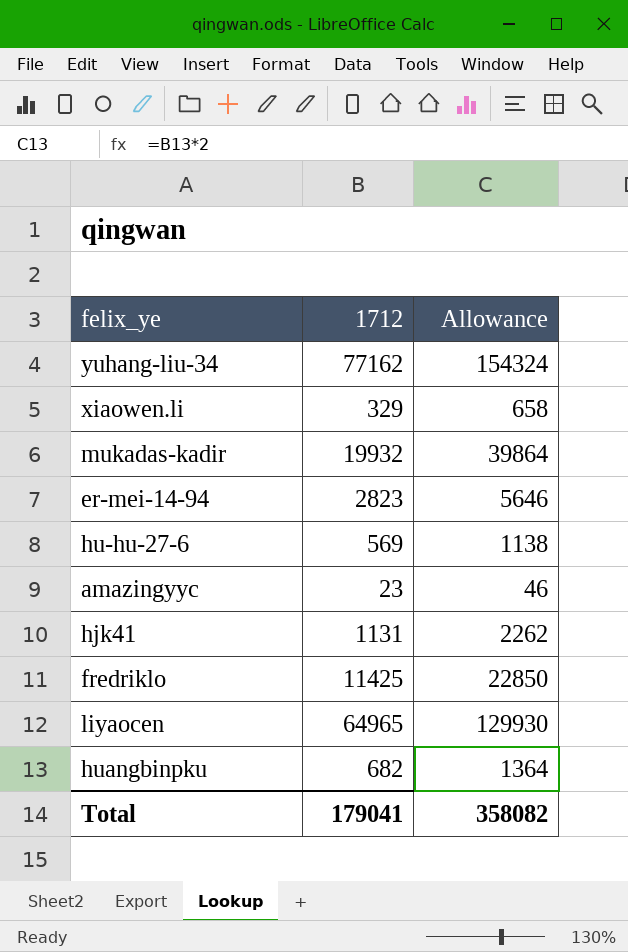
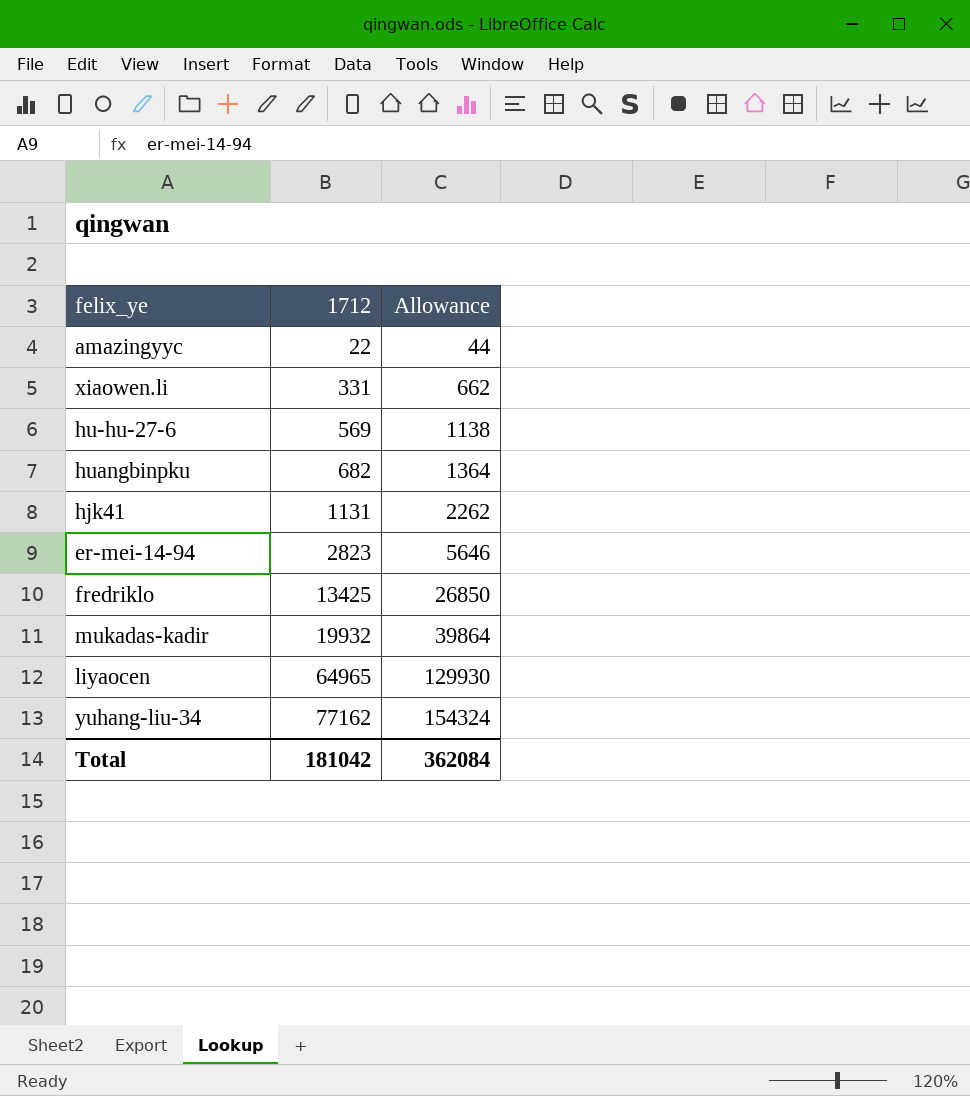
row order: none -> 1712 ascending
amazingyyc | 1712: 23 -> 22
amazingyyc | Allowance: 46 -> 44
xiaowen.li | 1712: 329 -> 331
xiaowen.li | Allowance: 658 -> 662
fredriklo | 1712: 11425 -> 13425
fredriklo | Allowance: 22850 -> 26850
Total | 1712: 179041 -> 181042
Total | Allowance: 358082 -> 362084

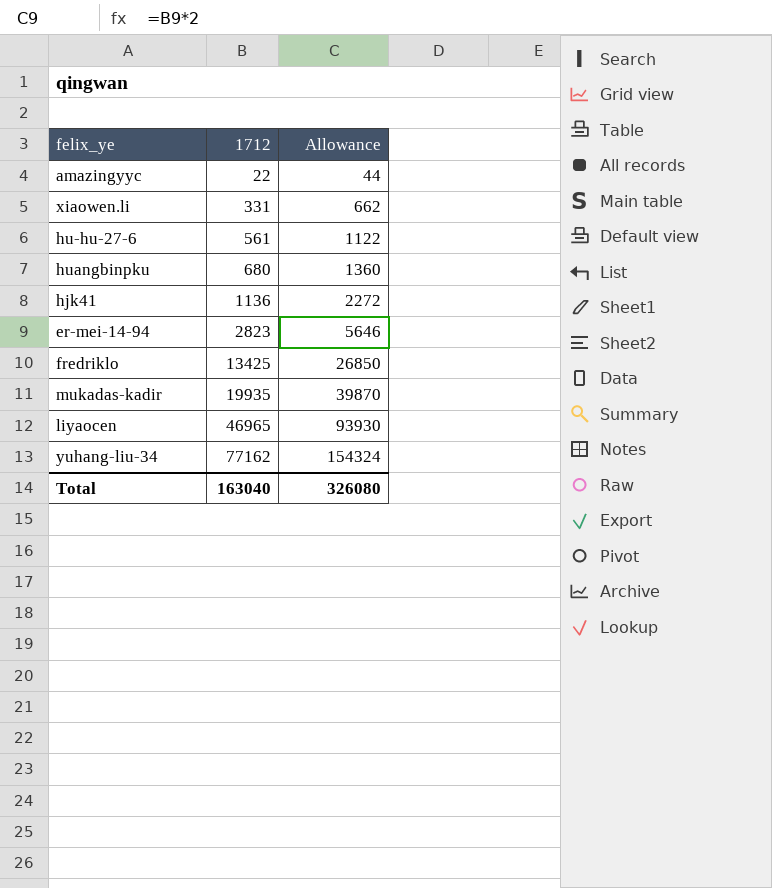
hu-hu-27-6 | 1712: 569 -> 561
hu-hu-27-6 | Allowance: 1138 -> 1122
huangbinpku | 1712: 682 -> 680
huangbinpku | Allowance: 1364 -> 1360
hjk41 | 1712: 1131 -> 1136
hjk41 | Allowance: 2262 -> 2272
mukadas-kadir | 1712: 19932 -> 19935
mukadas-kadir | Allowance: 39864 -> 39870
liyaocen | 1712: 64965 -> 46965
liyaocen | Allowance: 129930 -> 93930
Total | 1712: 181042 -> 163040
Total | Allowance: 362084 -> 326080

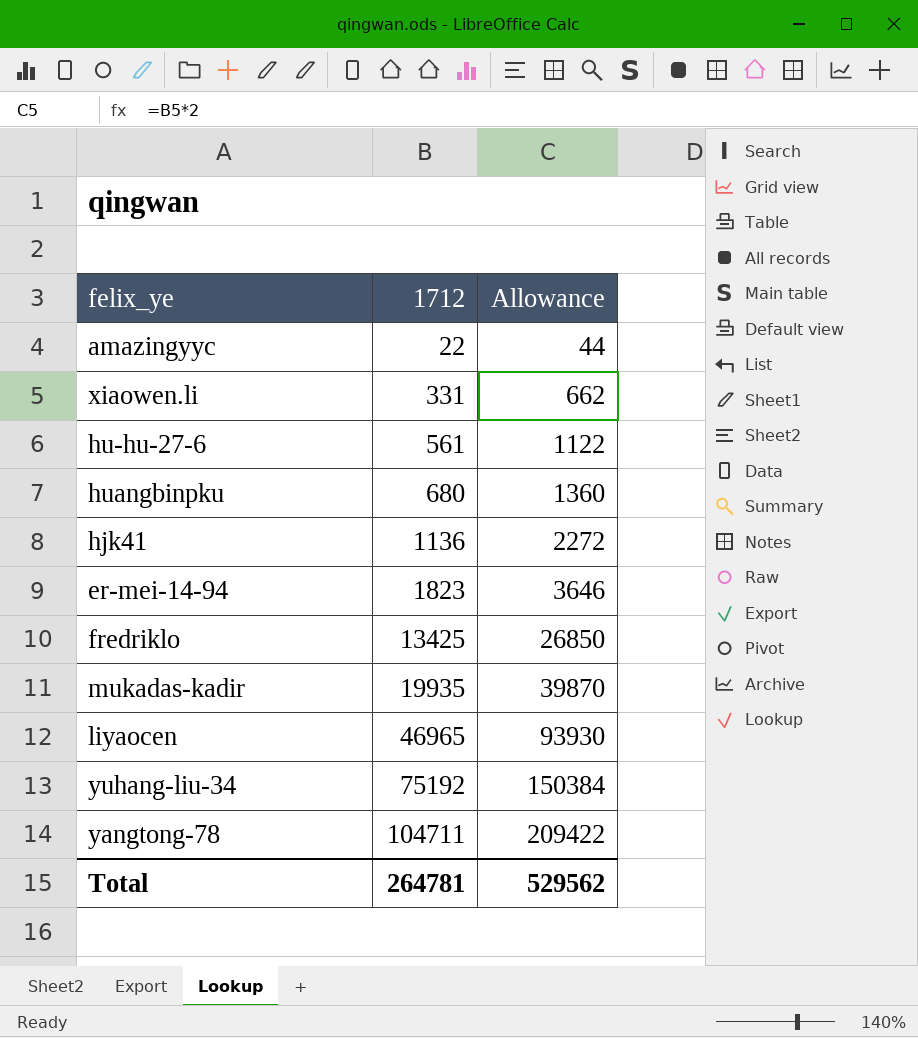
er-mei-14-94 | 1712: 2823 -> 1823
er-mei-14-94 | Allowance: 5646 -> 3646
yuhang-liu-34 | 1712: 77162 -> 75192
yuhang-liu-34 | Allowance: 154324 -> 150384
row yangtong-78: none -> 104711 | 209422
Total | 1712: 163040 -> 264781
Total | Allowance: 326080 -> 529562

